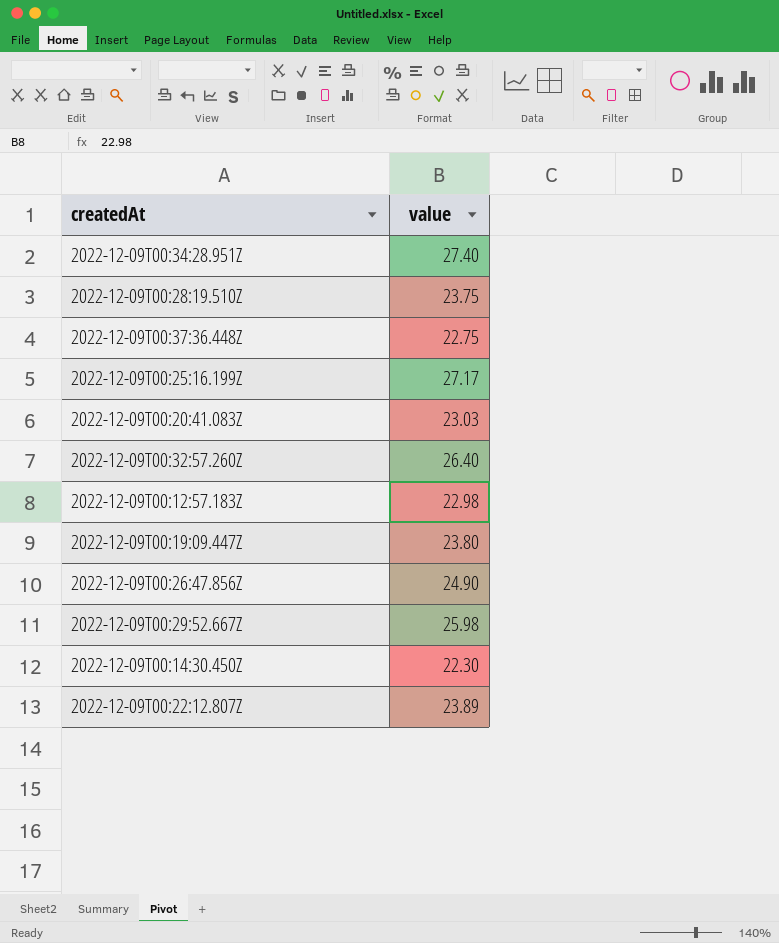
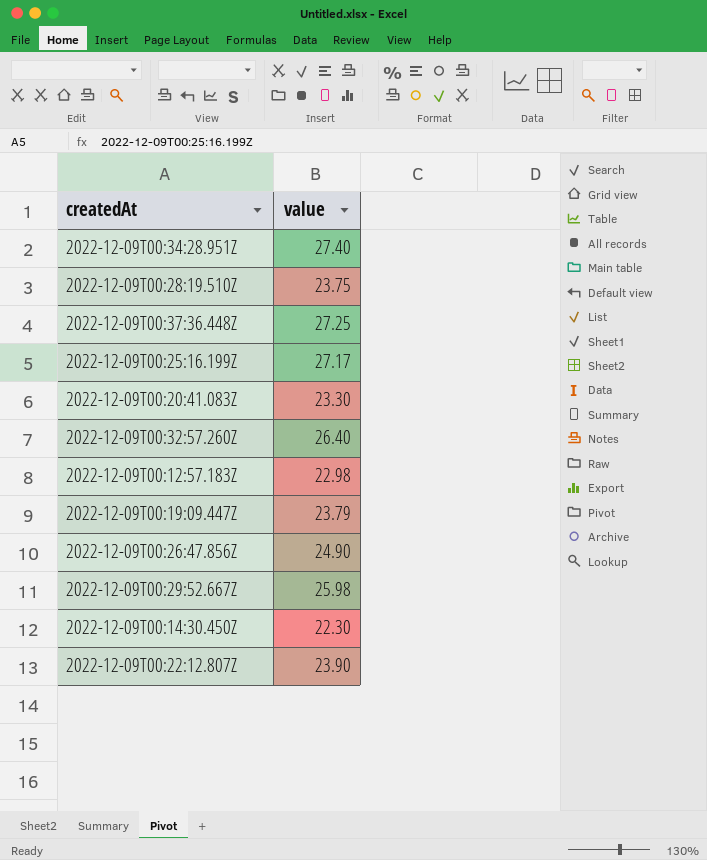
2022-12-09T00:37:36.448Z | value: 22.75 -> 27.25
2022-12-09T00:20:41.083Z | value: 23.03 -> 23.30
2022-12-09T00:19:09.447Z | value: 23.80 -> 23.79
2022-12-09T00:22:12.807Z | value: 23.89 -> 23.90

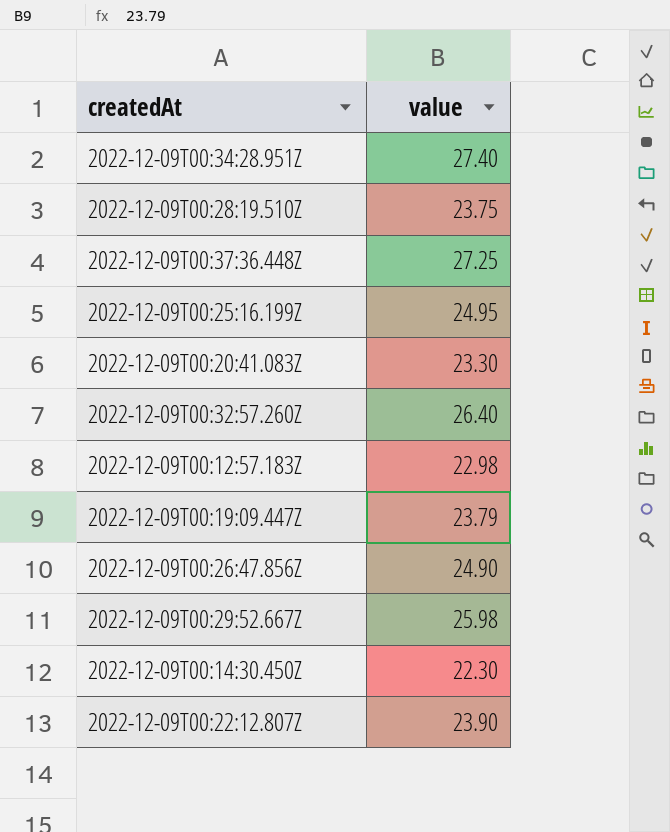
2022-12-09T00:25:16.199Z | value: 27.17 -> 24.95

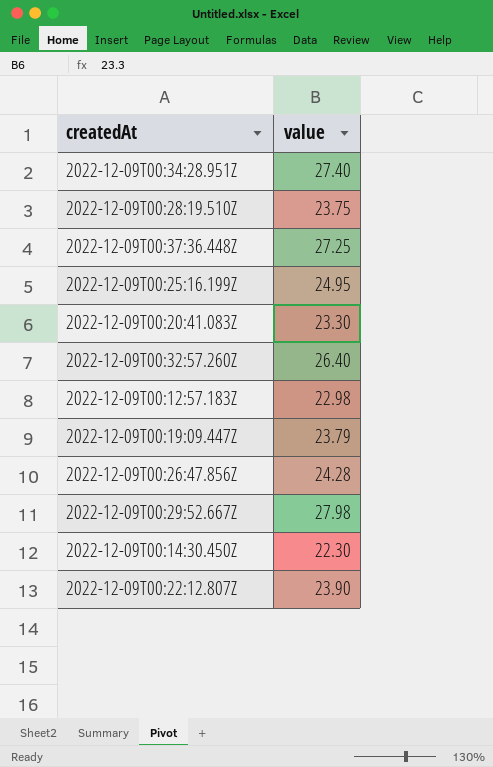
2022-12-09T00:26:47.856Z | value: 24.90 -> 24.28
2022-12-09T00:29:52.667Z | value: 25.98 -> 27.98

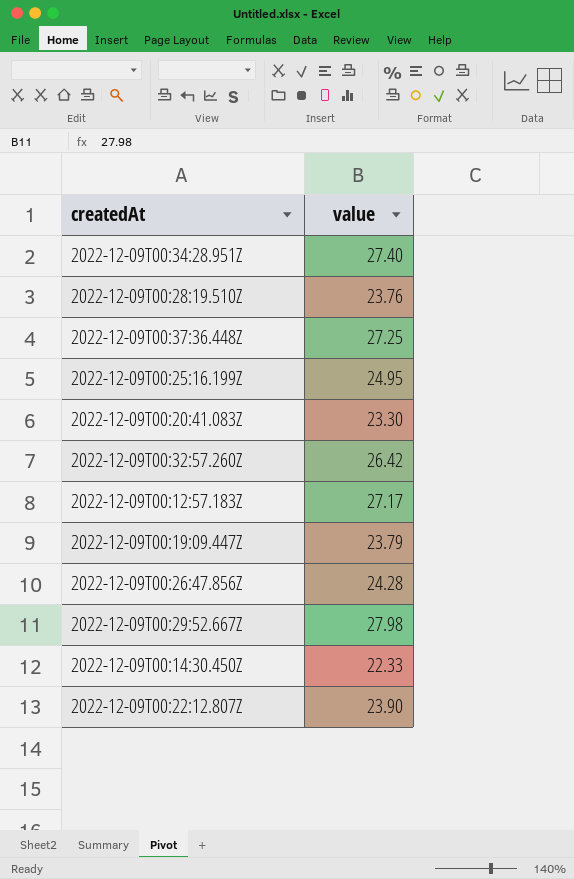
2022-12-09T00:28:19.510Z | value: 23.75 -> 23.76
2022-12-09T00:32:57.260Z | value: 26.40 -> 26.42
2022-12-09T00:12:57.183Z | value: 22.98 -> 27.17
2022-12-09T00:14:30.450Z | value: 22.30 -> 22.33

